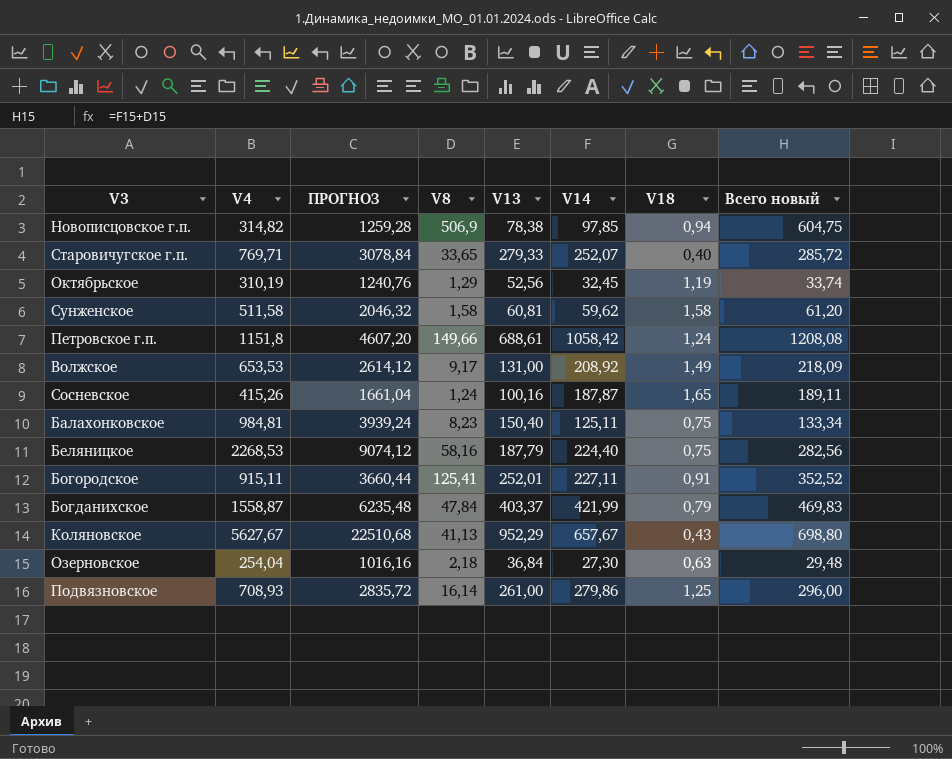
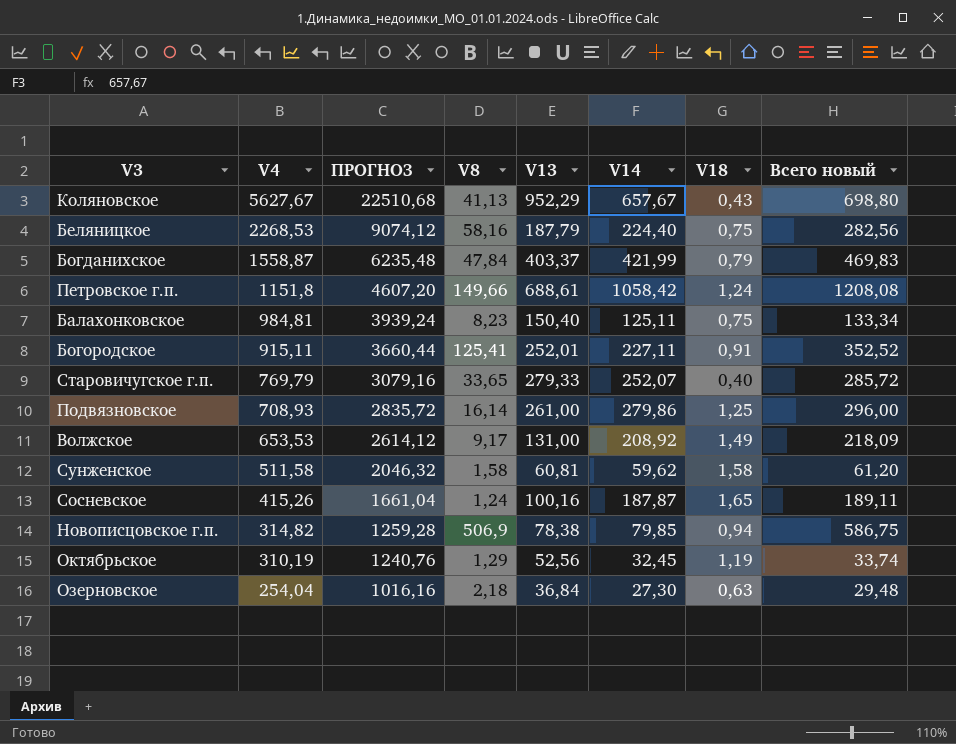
row order: none -> V4 descending
Старовичугское г.п. | V4: 769,71 -> 769,79
Старовичугское г.п. | ПРОГНОЗ: 3078,84 -> 3079,16
Новописцовское г.п. | V14: 97,85 -> 79,85
Новописцовское г.п. | Всего новый: 604,75 -> 586,75

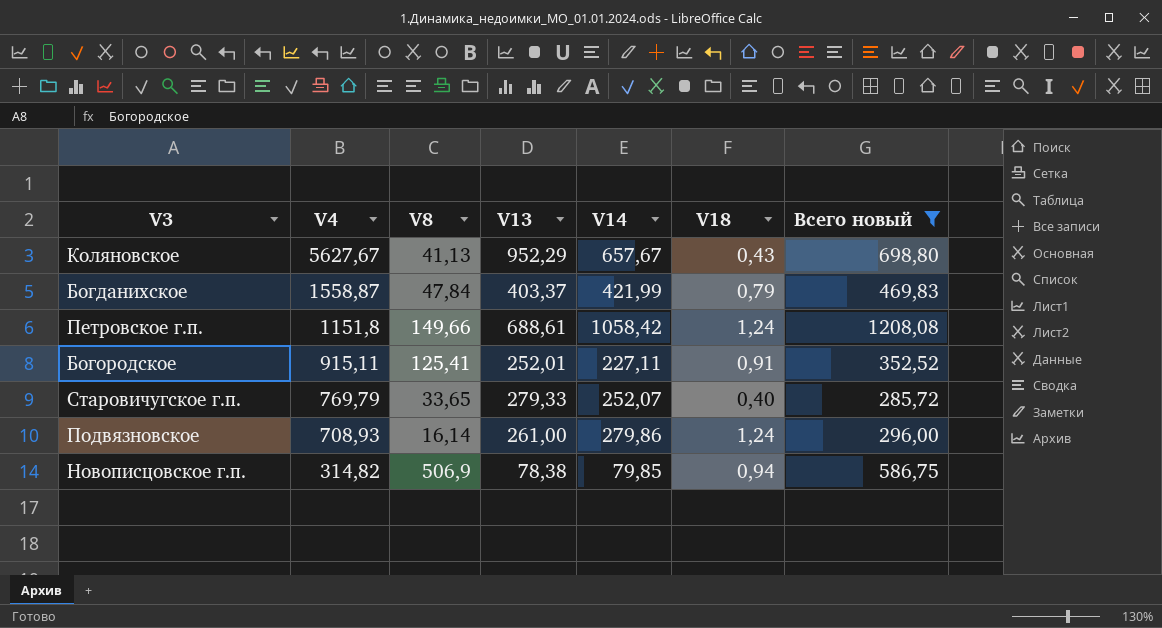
filter: none -> Всего новый >= 285,72
column ПРОГНОЗ | formula: [V4] * 4 -> none
Подвязновское | V18: 1,25 -> 1,24

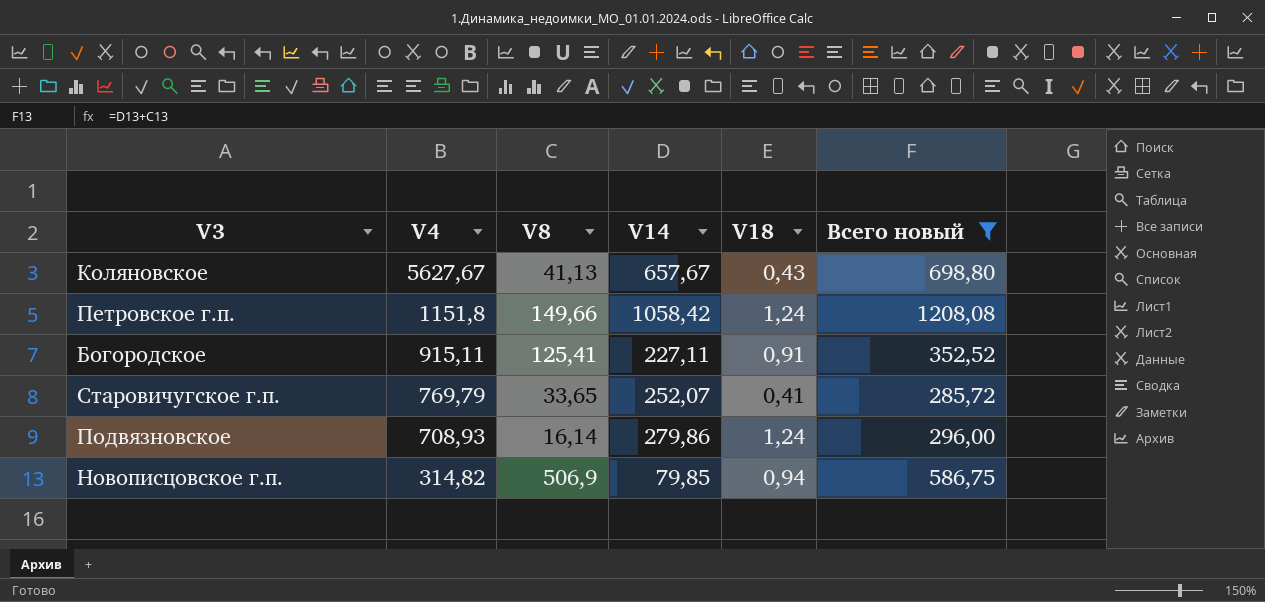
column V13 | position: 4 -> none
row Богданихское: 1558,87 | 47,84 | 403,37 | 421,99 | 0,79 | 469,83 -> none
Старовичугское г.п. | V18: 0,40 -> 0,41

